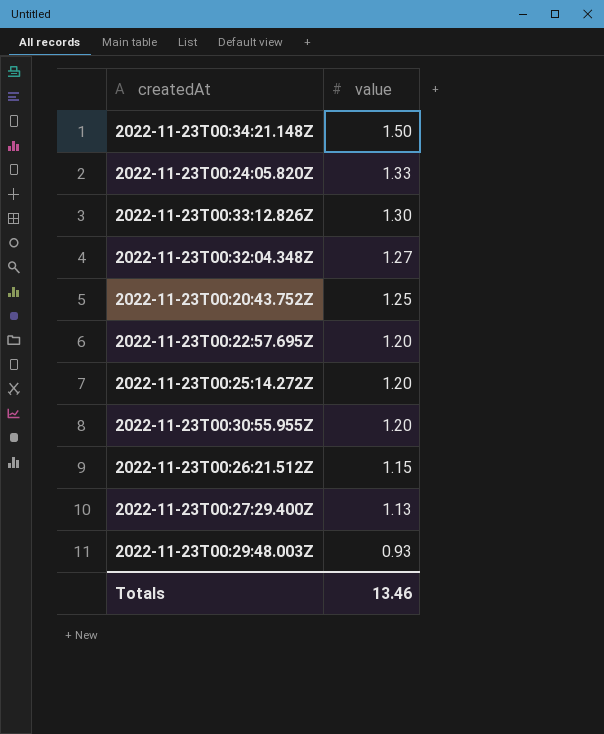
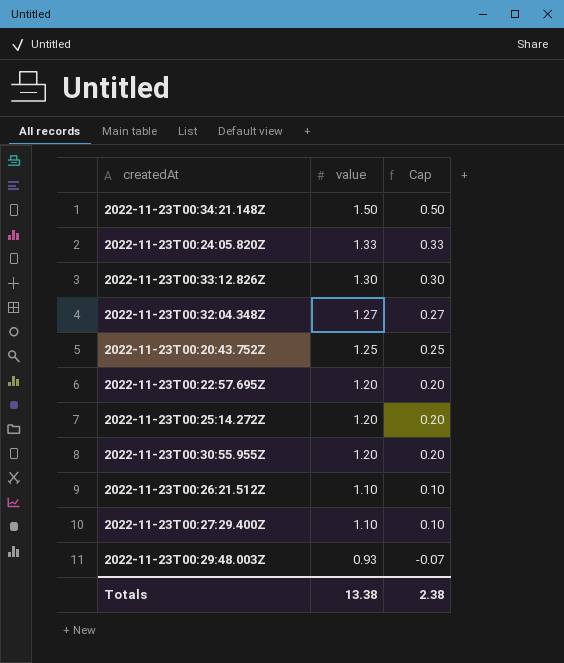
column Cap | formula: none -> [value] - 1
2022-11-23T00:26:21.512Z | value: 1.15 -> 1.10
2022-11-23T00:27:29.400Z | value: 1.13 -> 1.10
Totals | value: 13.46 -> 13.38

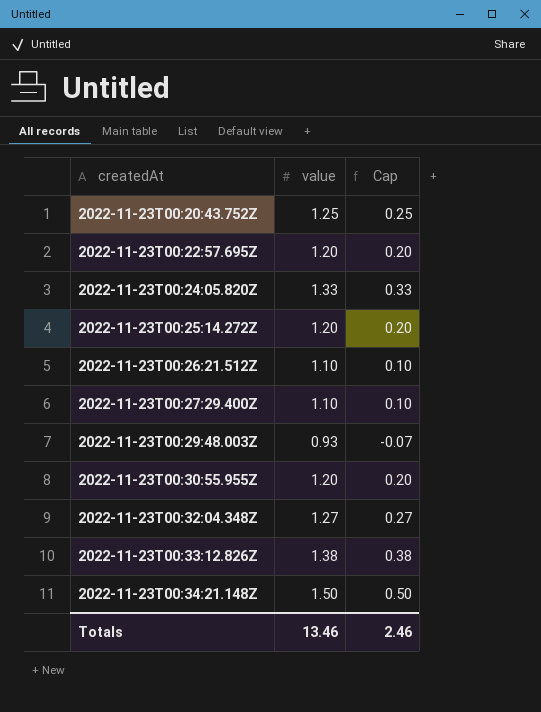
row order: value descending -> createdAt ascending
2022-11-23T00:33:12.826Z | value: 1.30 -> 1.38
2022-11-23T00:33:12.826Z | Cap: 0.30 -> 0.38
Totals | value: 13.38 -> 13.46
Totals | Cap: 2.38 -> 2.46

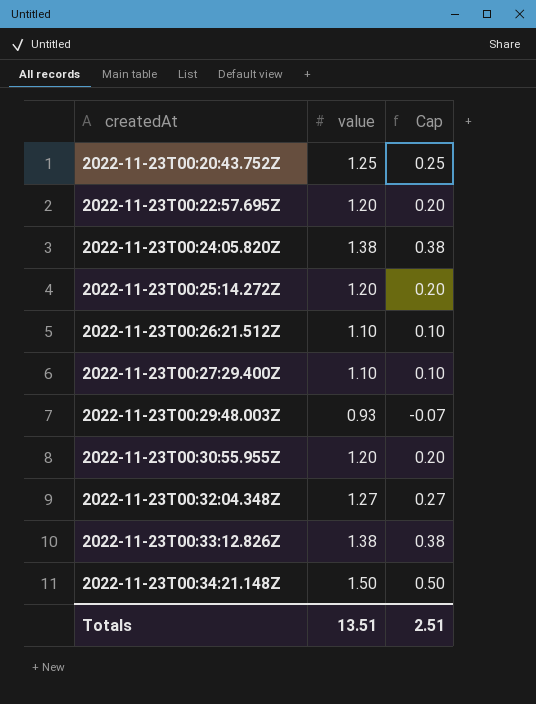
2022-11-23T00:24:05.820Z | value: 1.33 -> 1.38
2022-11-23T00:24:05.820Z | Cap: 0.33 -> 0.38
Totals | value: 13.46 -> 13.51
Totals | Cap: 2.46 -> 2.51

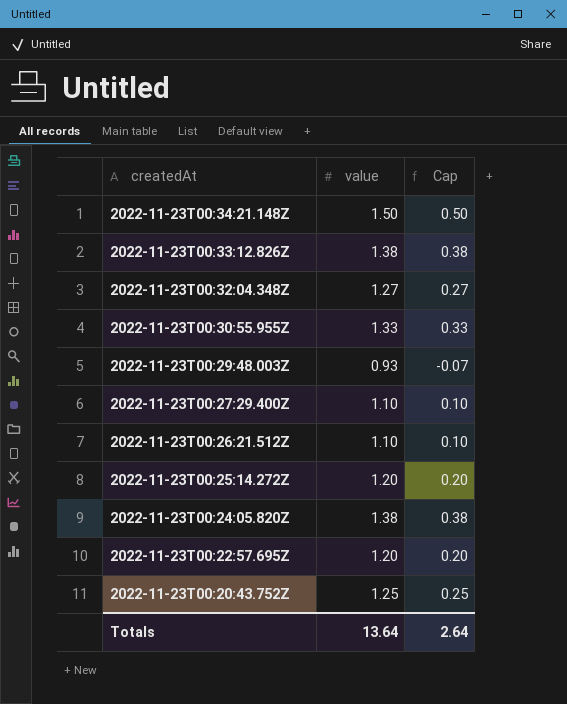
row order: createdAt ascending -> createdAt descending
2022-11-23T00:30:55.955Z | value: 1.20 -> 1.33
2022-11-23T00:30:55.955Z | Cap: 0.20 -> 0.33
Totals | value: 13.51 -> 13.64
Totals | Cap: 2.51 -> 2.64

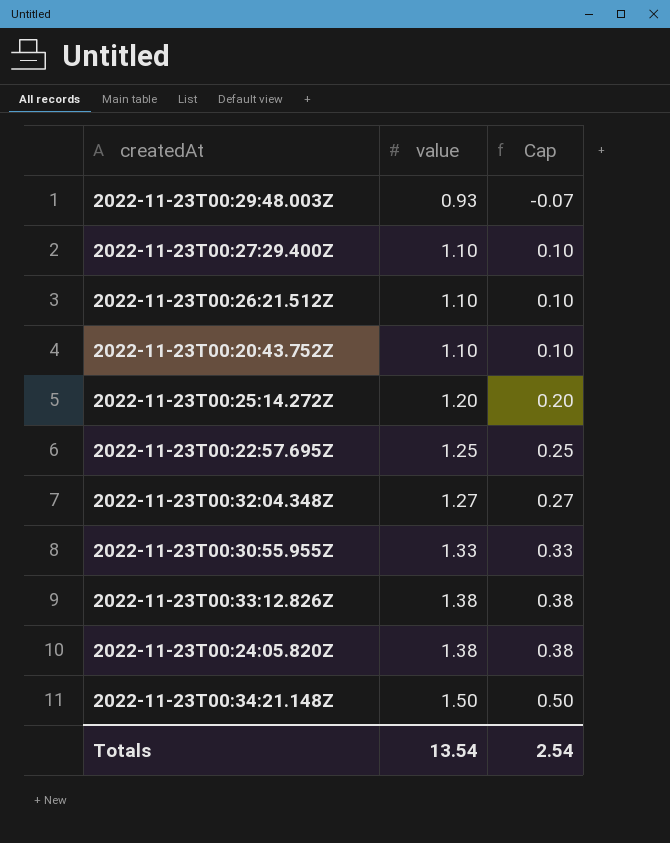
row order: createdAt descending -> value ascending
2022-11-23T00:20:43.752Z | value: 1.25 -> 1.10
2022-11-23T00:20:43.752Z | Cap: 0.25 -> 0.10
2022-11-23T00:22:57.695Z | value: 1.20 -> 1.25
2022-11-23T00:22:57.695Z | Cap: 0.20 -> 0.25
Totals | value: 13.64 -> 13.54
Totals | Cap: 2.64 -> 2.54

